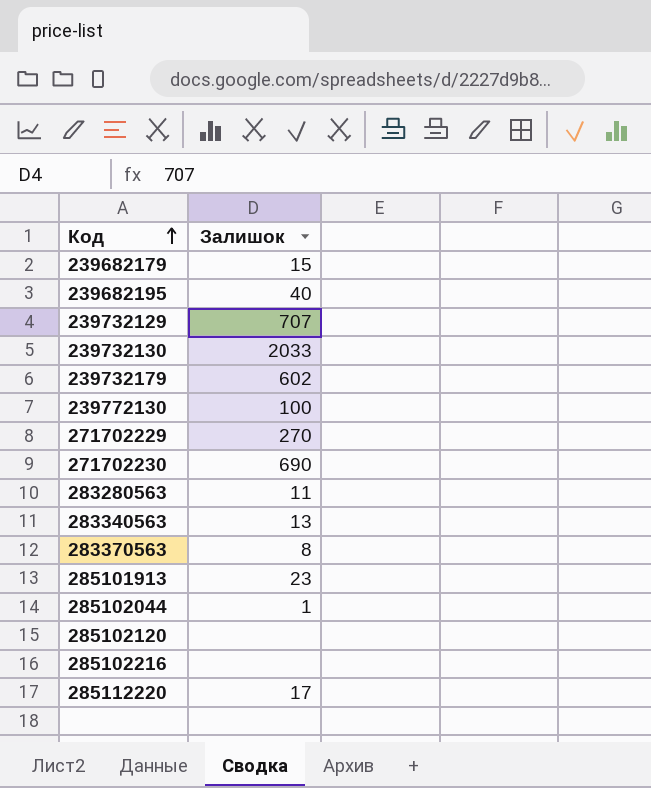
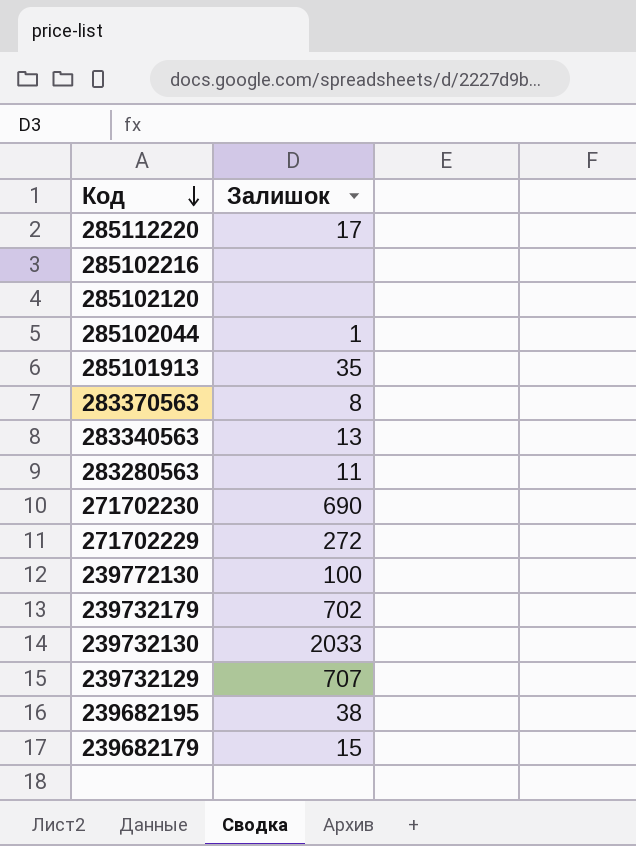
row order: Код ascending -> Код descending
285101913 | Залишок: 23 -> 35
271702229 | Залишок: 270 -> 272
239732179 | Залишок: 602 -> 702
239682195 | Залишок: 40 -> 38

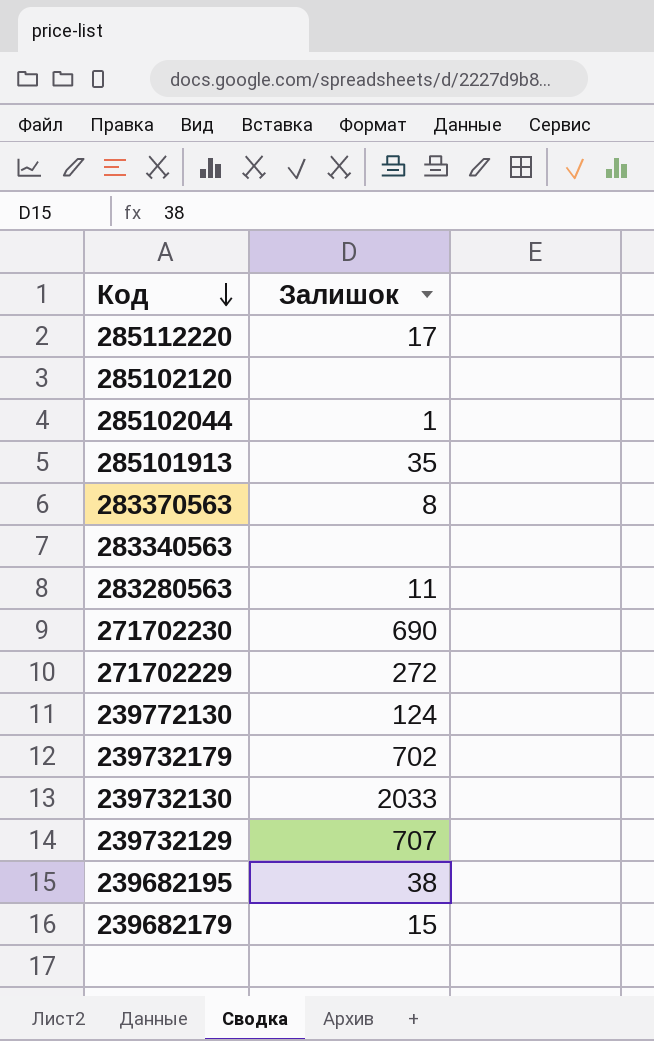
row 285102216: none -> none
283340563 | Залишок: 13 -> none
239772130 | Залишок: 100 -> 124

